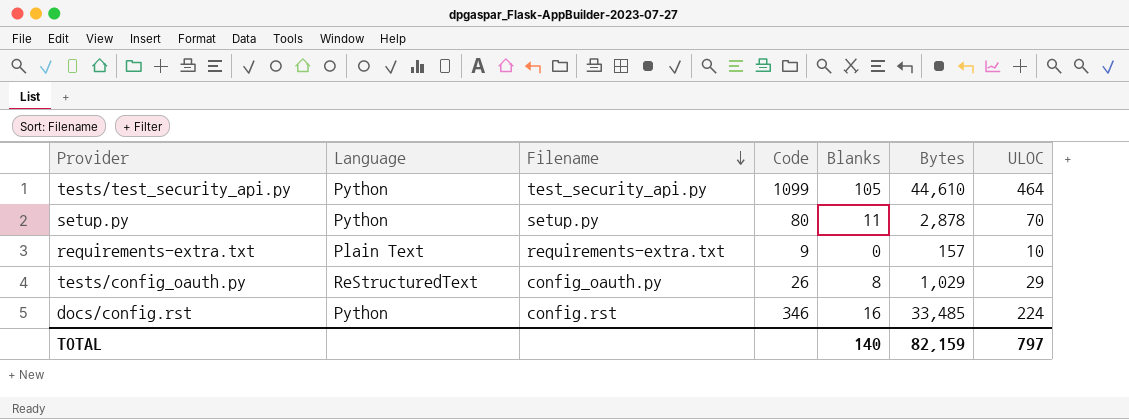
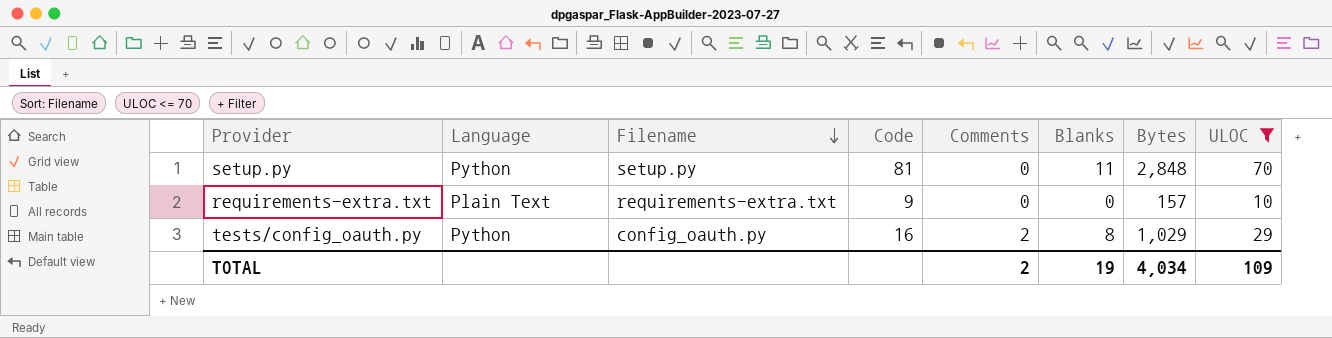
filter: none -> ULOC <= 70
column Comments | position: none -> 5
setup.py | Code: 80 -> 81
setup.py | Bytes: 2,878 -> 2,848
tests/config_oauth.py | Language: ReStructuredText -> Python
tests/config_oauth.py | Code: 26 -> 16
TOTAL | Blanks: 140 -> 19
TOTAL | Bytes: 82,159 -> 4,034
TOTAL | ULOC: 797 -> 109

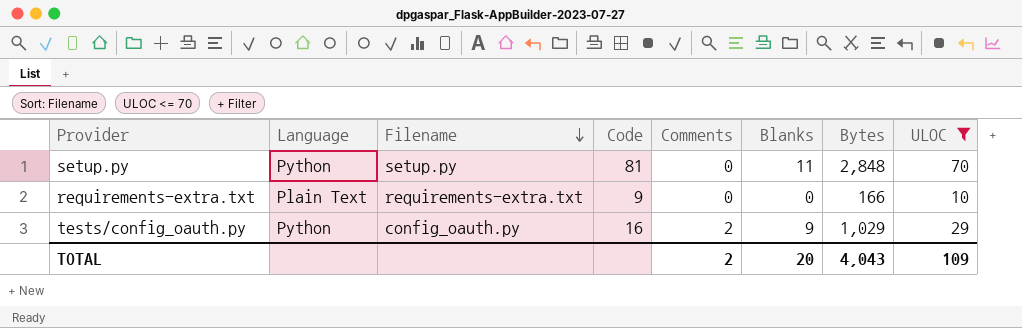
requirements-extra.txt | Bytes: 157 -> 166
tests/config_oauth.py | Blanks: 8 -> 9
TOTAL | Blanks: 19 -> 20
TOTAL | Bytes: 4,034 -> 4,043

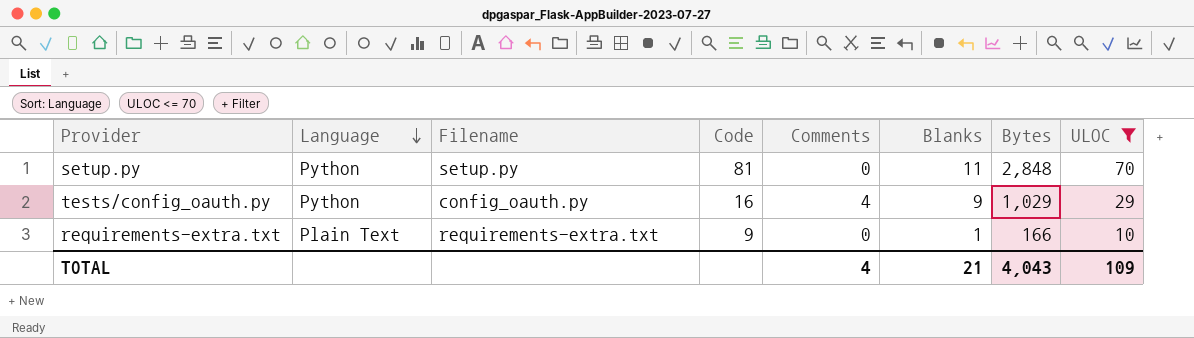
row order: Filename descending -> Language descending
tests/config_oauth.py | Comments: 2 -> 4
requirements-extra.txt | Blanks: 0 -> 1
TOTAL | Comments: 2 -> 4
TOTAL | Blanks: 20 -> 21

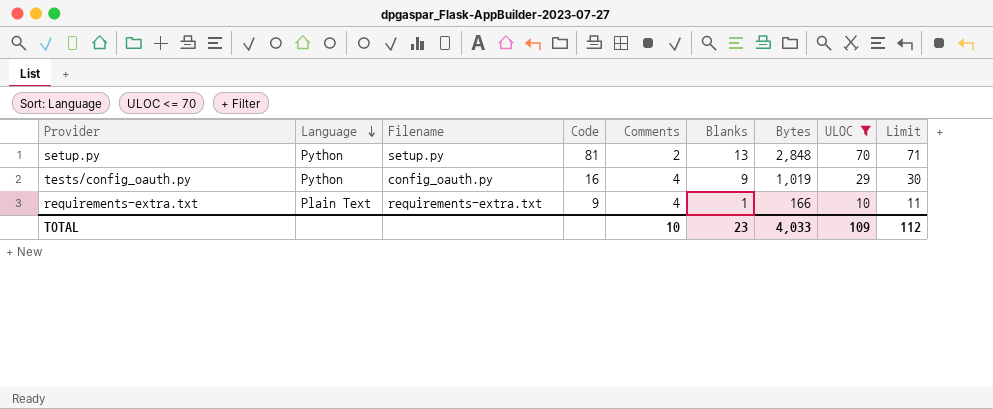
column Limit | formula: none -> [ULOC] + 1
setup.py | Comments: 0 -> 2
setup.py | Blanks: 11 -> 13
tests/config_oauth.py | Bytes: 1,029 -> 1,019
requirements-extra.txt | Comments: 0 -> 4
TOTAL | Comments: 4 -> 10
TOTAL | Blanks: 21 -> 23
TOTAL | Bytes: 4,043 -> 4,033

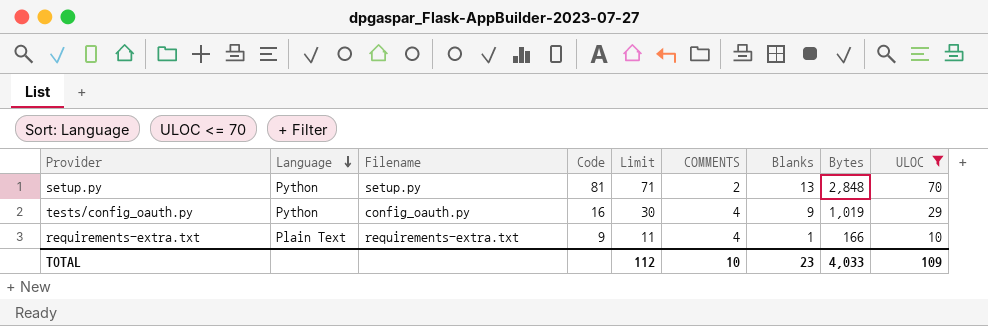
column Limit | position: 9 -> 5
column name: Comments -> COMMENTS

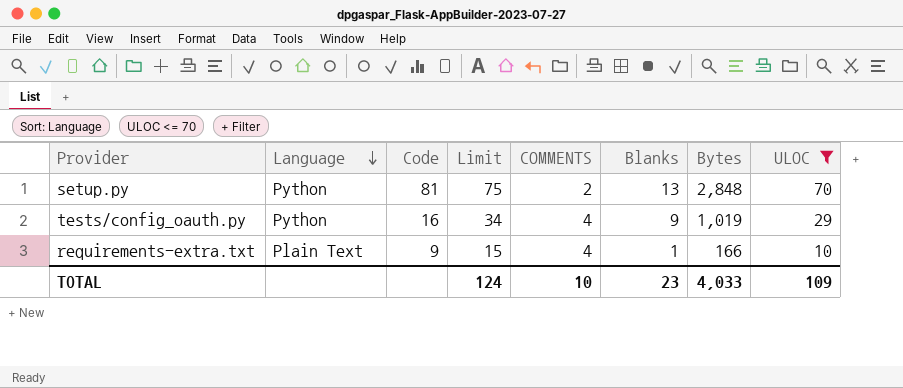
column Filename | position: 3 -> none
column Limit | formula: [ULOC] + 1 -> [ULOC] + 5
TOTAL | Limit: 112 -> 124

